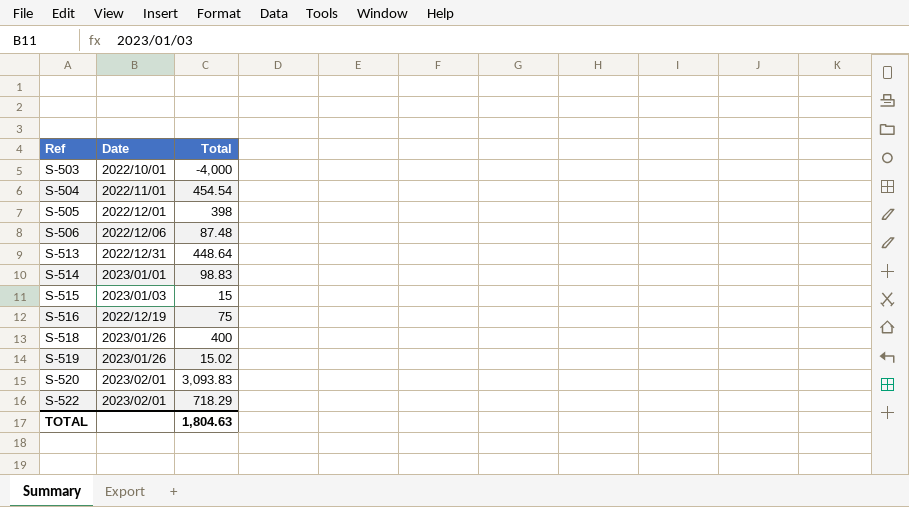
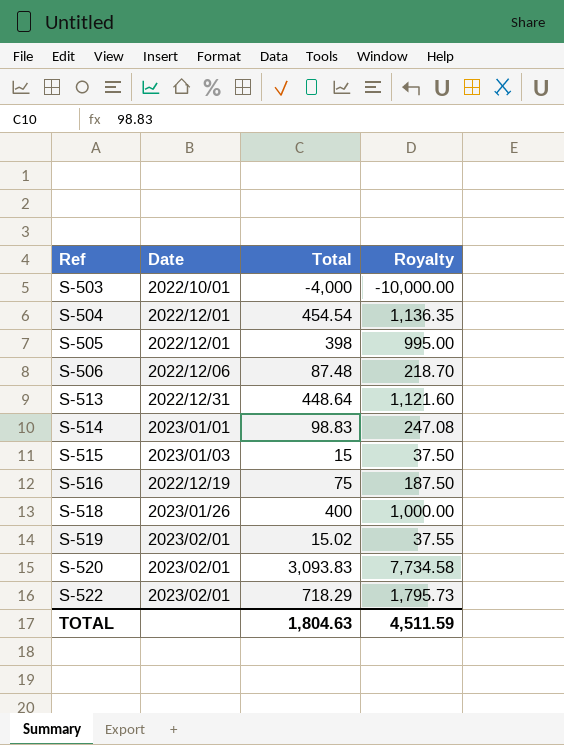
column Royalty | formula: none -> [Total] * 2.5
S-504 | Date: 2022/11/01 -> 2022/12/01
S-519 | Date: 2023/01/26 -> 2023/02/01

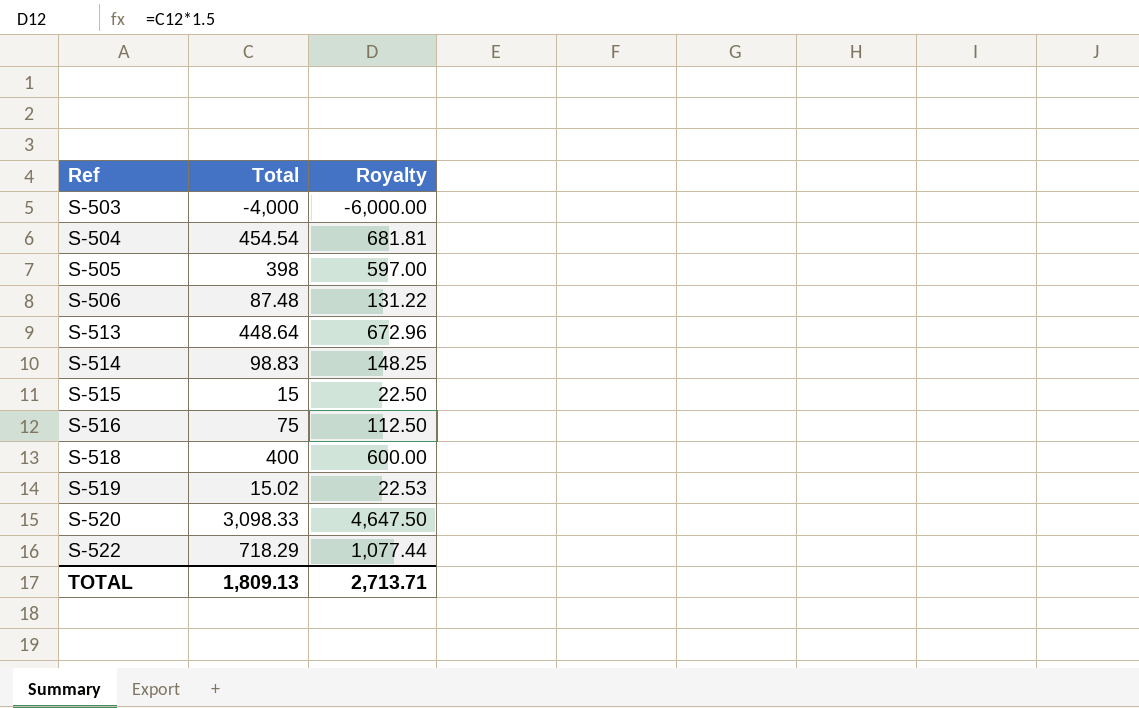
column Date | position: 2 -> none
column Royalty | formula: [Total] * 2.5 -> [Total] * 1.5
S-520 | Total: 3,093.83 -> 3,098.33
TOTAL | Total: 1,804.63 -> 1,809.13
TOTAL | Royalty: 4,511.59 -> 2,713.71

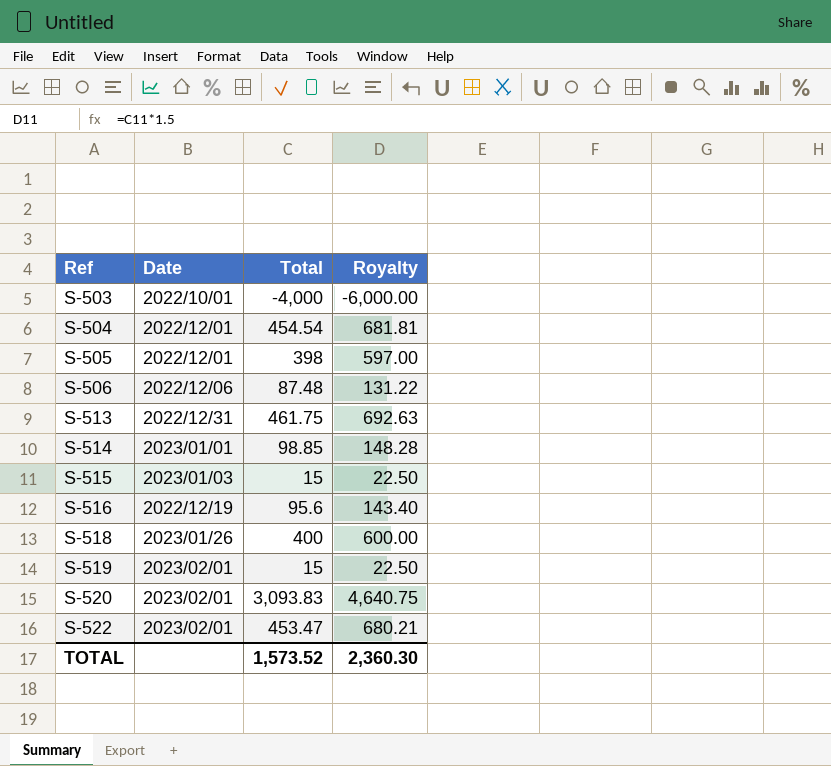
column Date | position: none -> 2
S-513 | Total: 448.64 -> 461.75
S-513 | Royalty: 672.96 -> 692.63
S-514 | Total: 98.83 -> 98.85
S-514 | Royalty: 148.25 -> 148.28
S-516 | Total: 75 -> 95.6
S-516 | Royalty: 112.50 -> 143.40
S-519 | Total: 15.02 -> 15
S-519 | Royalty: 22.53 -> 22.50
S-520 | Total: 3,098.33 -> 3,093.83
S-520 | Royalty: 4,647.50 -> 4,640.75
S-522 | Total: 718.29 -> 453.47
S-522 | Royalty: 1,077.44 -> 680.21
TOTAL | Total: 1,809.13 -> 1,573.52
TOTAL | Royalty: 2,713.71 -> 2,360.30

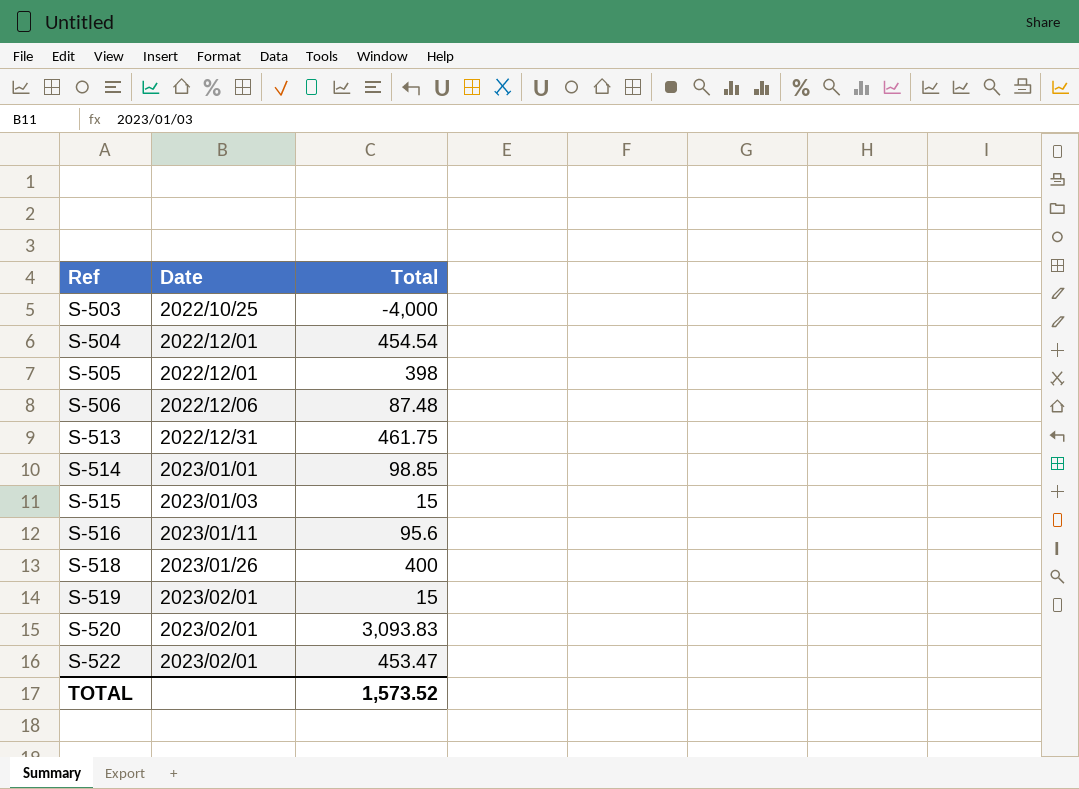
column Royalty | formula: [Total] * 1.5 -> none
S-503 | Date: 2022/10/01 -> 2022/10/25
S-516 | Date: 2022/12/19 -> 2023/01/11

